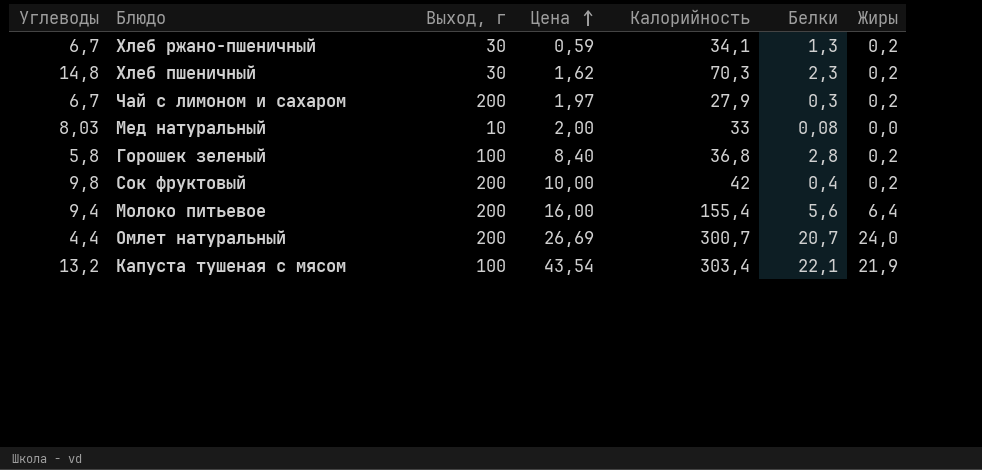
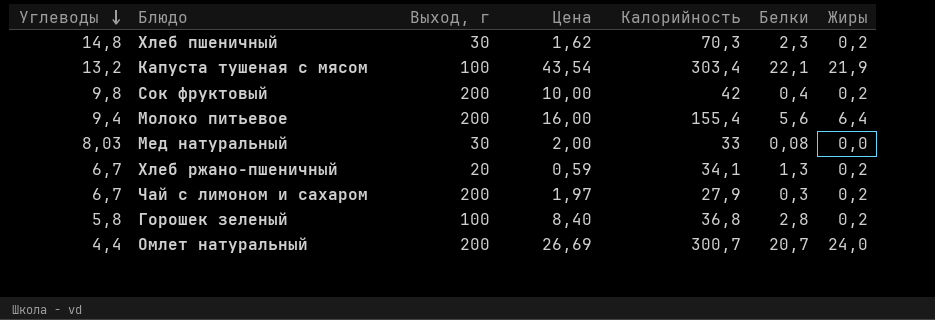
row order: Цена ascending -> Углеводы descending
Мед натуральный | Выход, г: 10 -> 30
Хлеб ржано-пшеничный | Выход, г: 30 -> 20

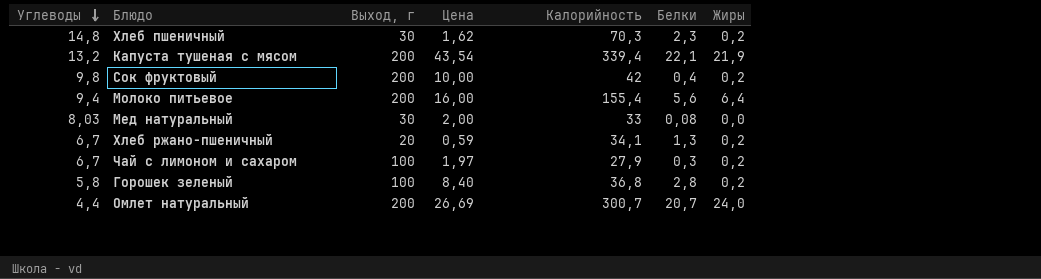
Капуста тушеная с мясом | Выход, г: 100 -> 200
Капуста тушеная с мясом | Калорийность: 303,4 -> 339,4
Чай с лимоном и сахаром | Выход, г: 200 -> 100

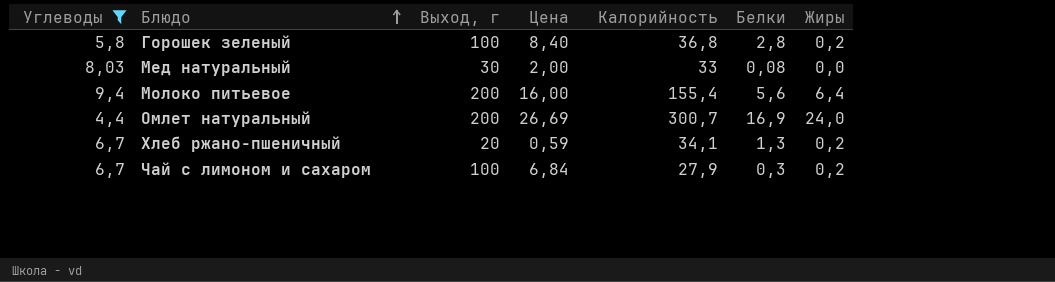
filter: none -> Углеводы <= 9,4
row order: Углеводы descending -> Блюдо ascending
Омлет натуральный | Белки: 20,7 -> 16,9
Чай с лимоном и сахаром | Цена: 1,97 -> 6,84

